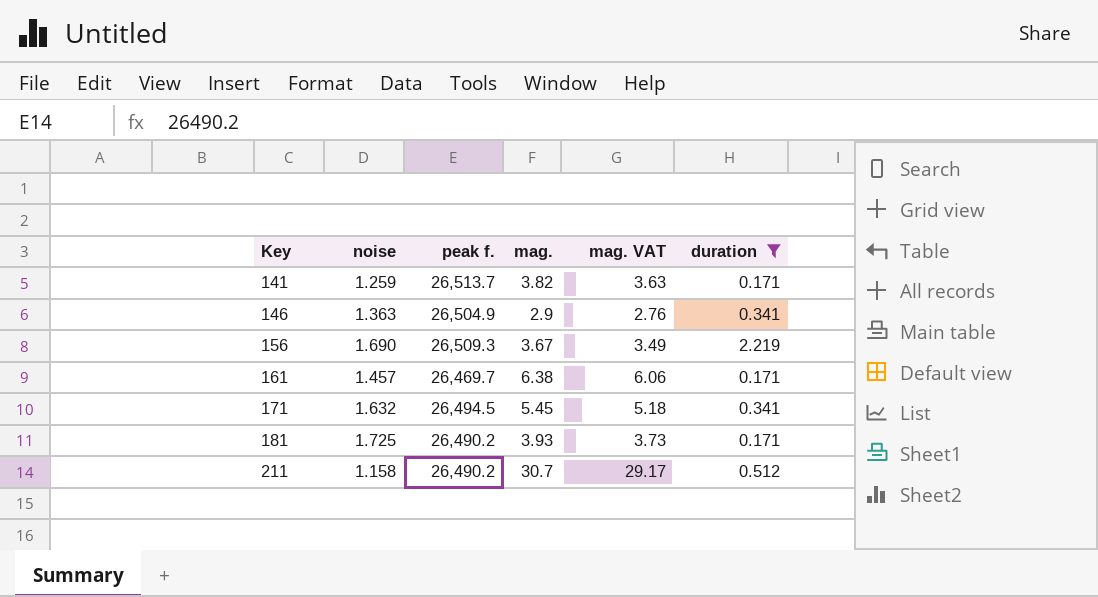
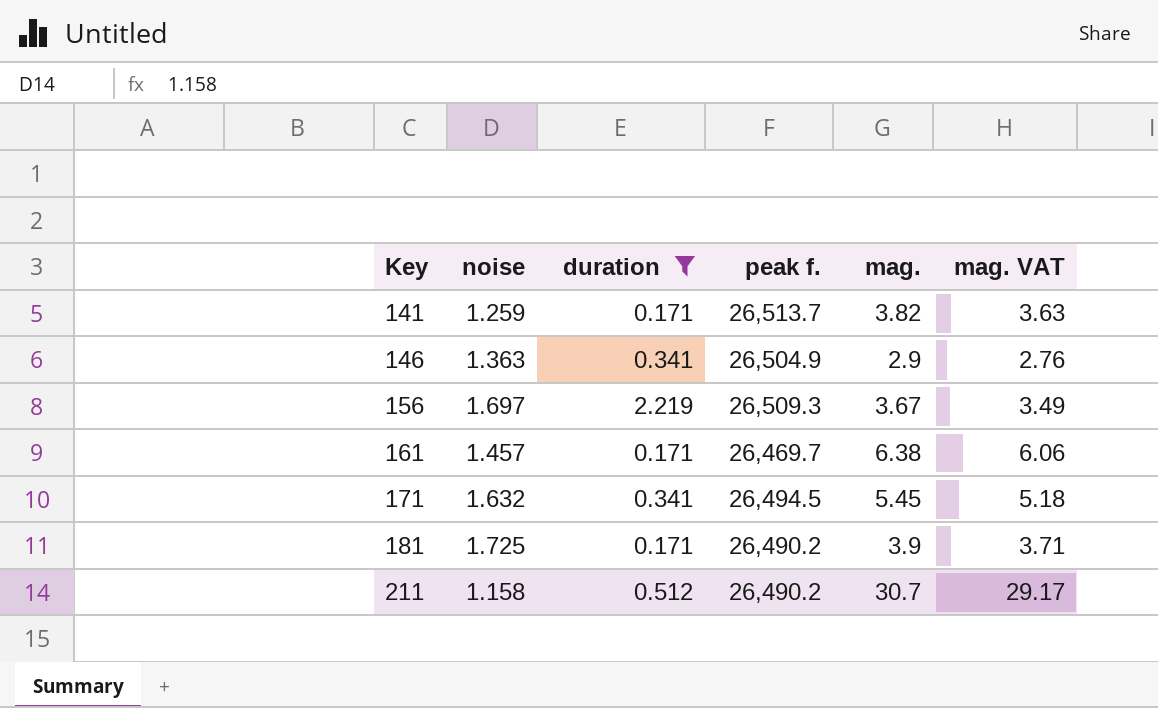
column duration | position: 6 -> 3
156 | noise: 1.690 -> 1.697
181 | mag.: 3.93 -> 3.9
181 | mag. VAT: 3.73 -> 3.71

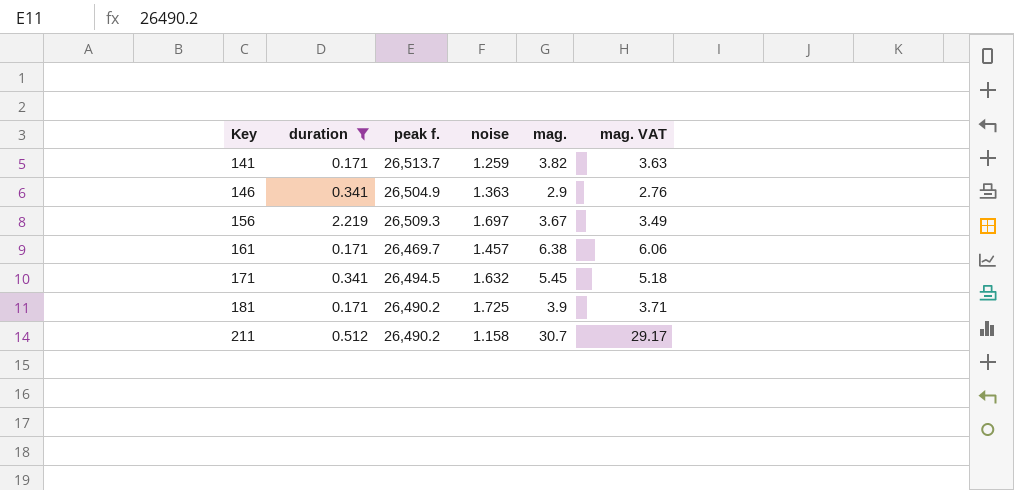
column noise | position: 2 -> 4

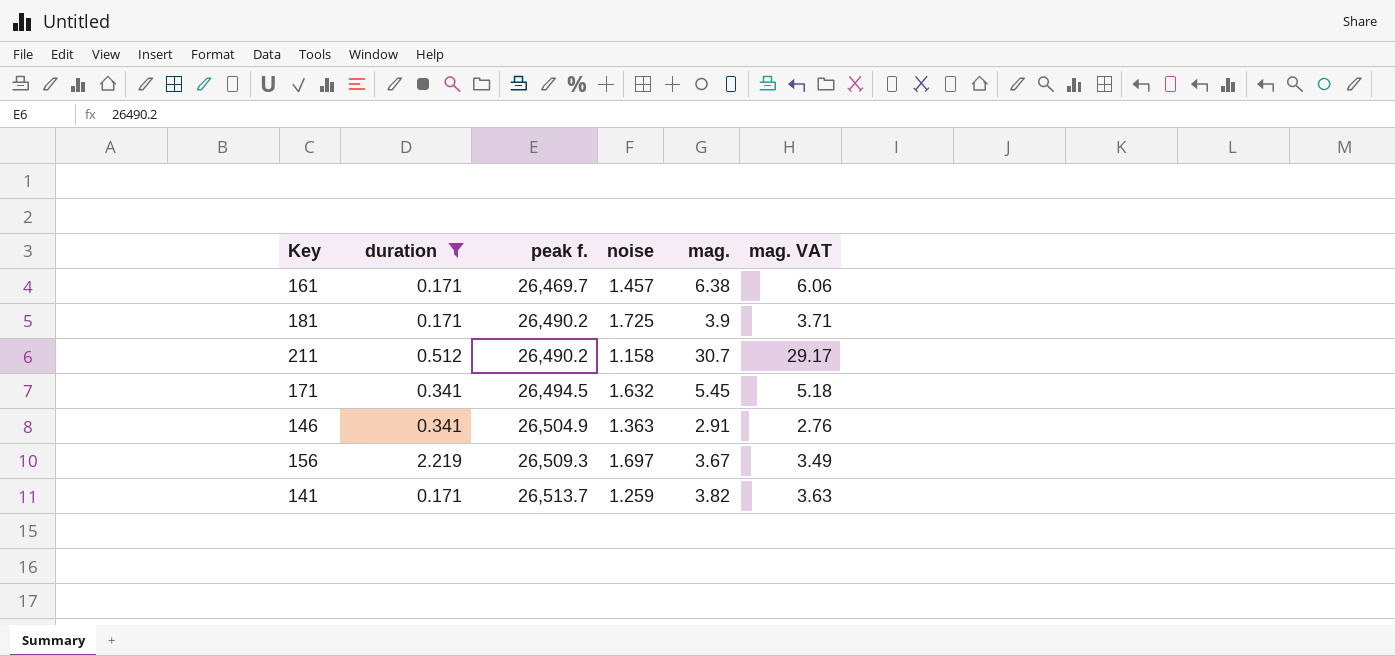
row order: Key ascending -> peak f. ascending
146 | mag.: 2.9 -> 2.91

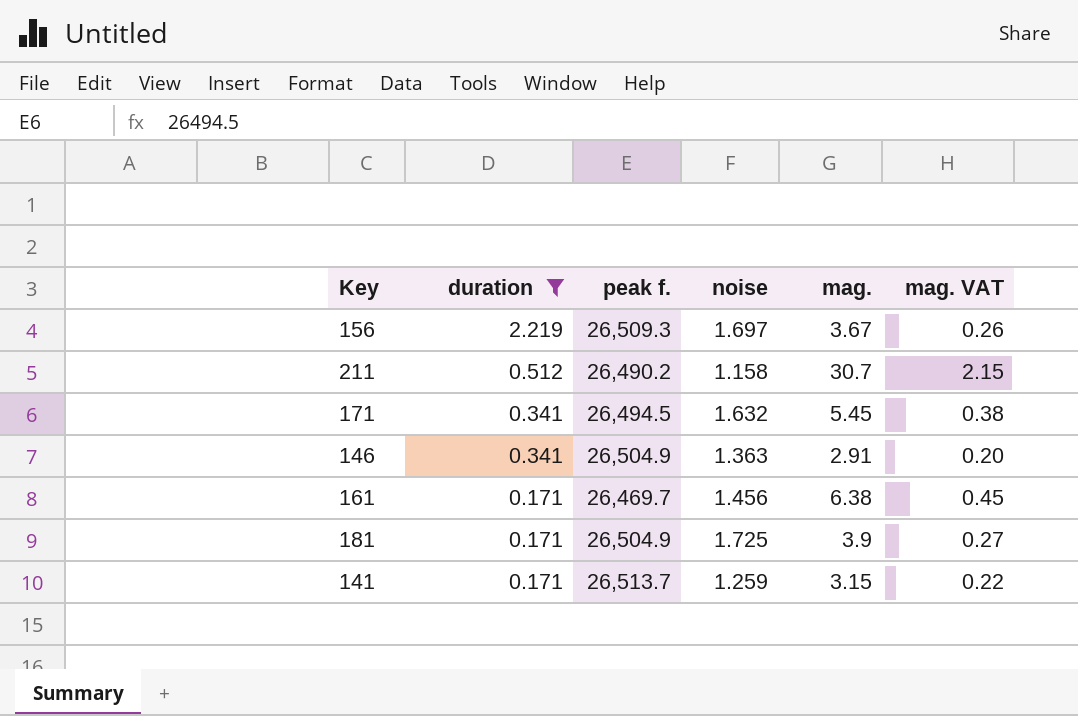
row order: peak f. ascending -> duration descending
column mag. VAT | formula: [mag.] * 0.95 -> [mag.] * 0.07
161 | noise: 1.457 -> 1.456
181 | peak f.: 26,490.2 -> 26,504.9
141 | mag.: 3.82 -> 3.15

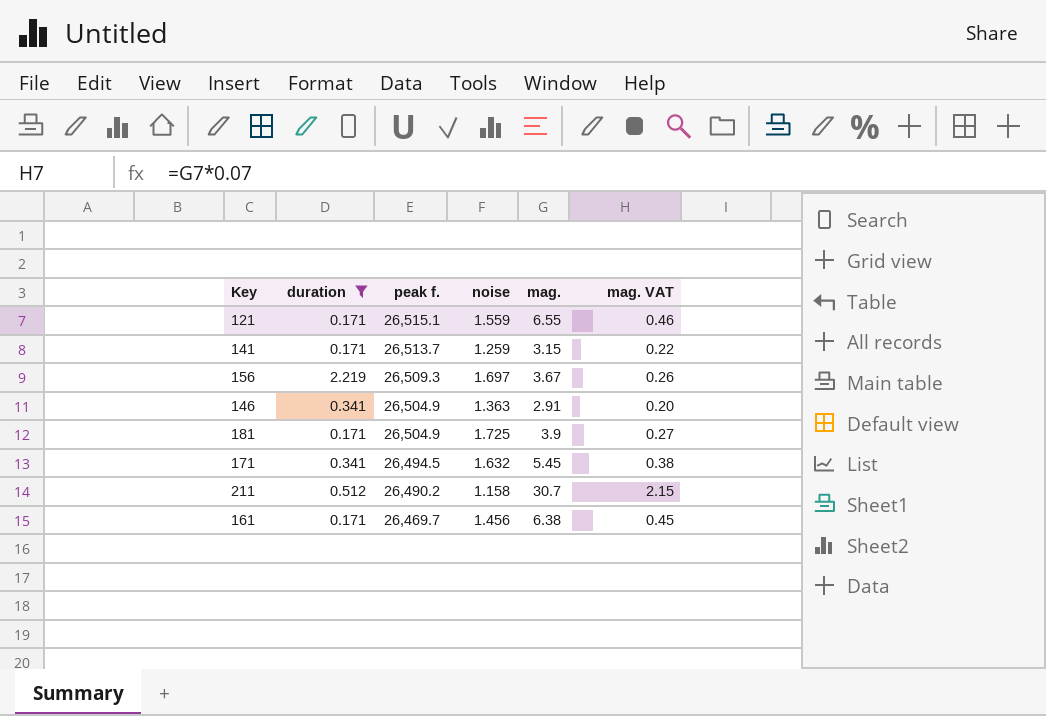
row order: duration descending -> peak f. descending
row 121: none -> 0.171 | 26,515.1 | 1.559 | 6.55 | 0.46

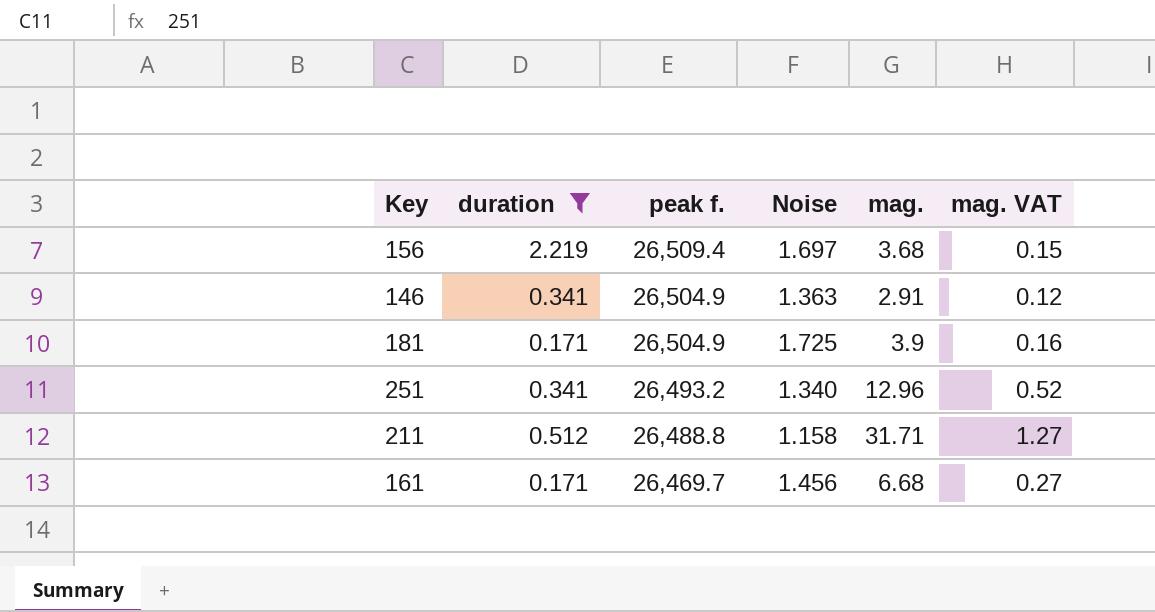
column name: noise -> Noise
column mag. VAT | formula: [mag.] * 0.07 -> [mag.] * 0.04
row 121: 0.171 | 26,515.1 | 1.559 | 6.55 | 0.46 -> none
row 141: 0.171 | 26,513.7 | 1.259 | 3.15 | 0.22 -> none
row 171: 0.341 | 26,494.5 | 1.632 | 5.45 | 0.38 -> none
156 | peak f.: 26,509.3 -> 26,509.4
156 | mag.: 3.67 -> 3.68
row 251: none -> 0.341 | 26,493.2 | 1.340 | 12.96 | 0.52
211 | peak f.: 26,490.2 -> 26,488.8
211 | mag.: 30.7 -> 31.71
161 | mag.: 6.38 -> 6.68

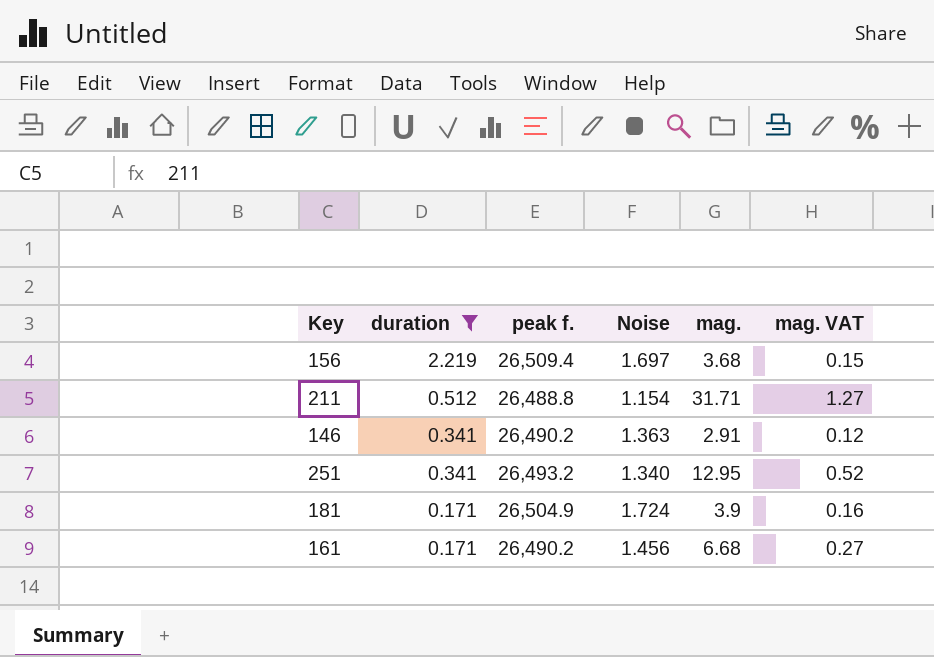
row order: peak f. descending -> duration descending
211 | Noise: 1.158 -> 1.154
146 | peak f.: 26,504.9 -> 26,490.2
251 | mag.: 12.96 -> 12.95
181 | Noise: 1.725 -> 1.724
161 | peak f.: 26,469.7 -> 26,490.2

